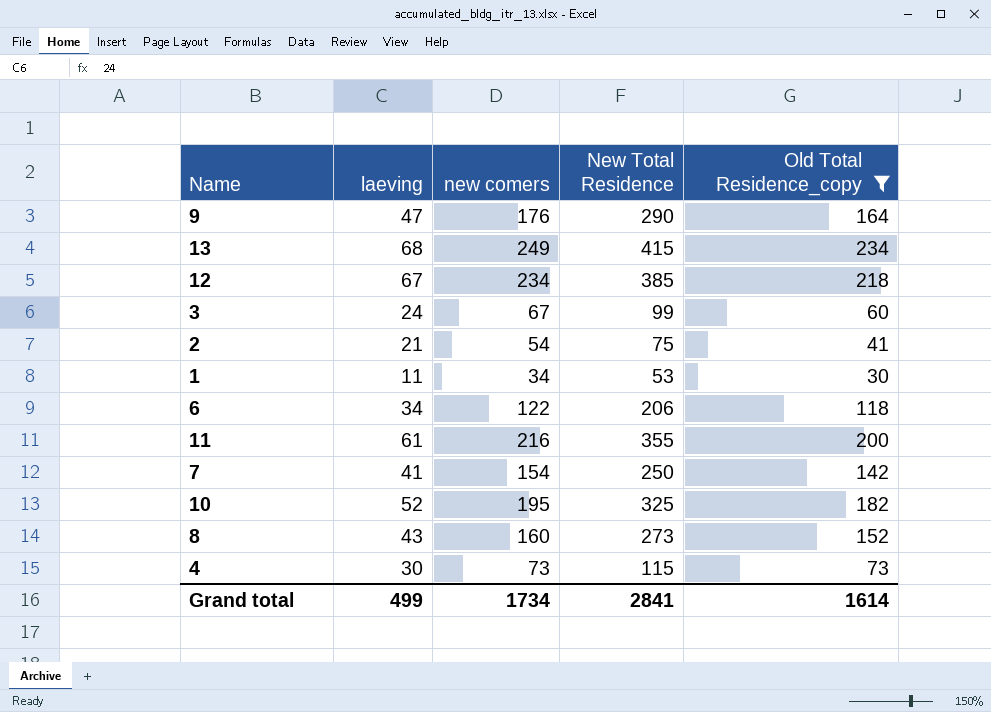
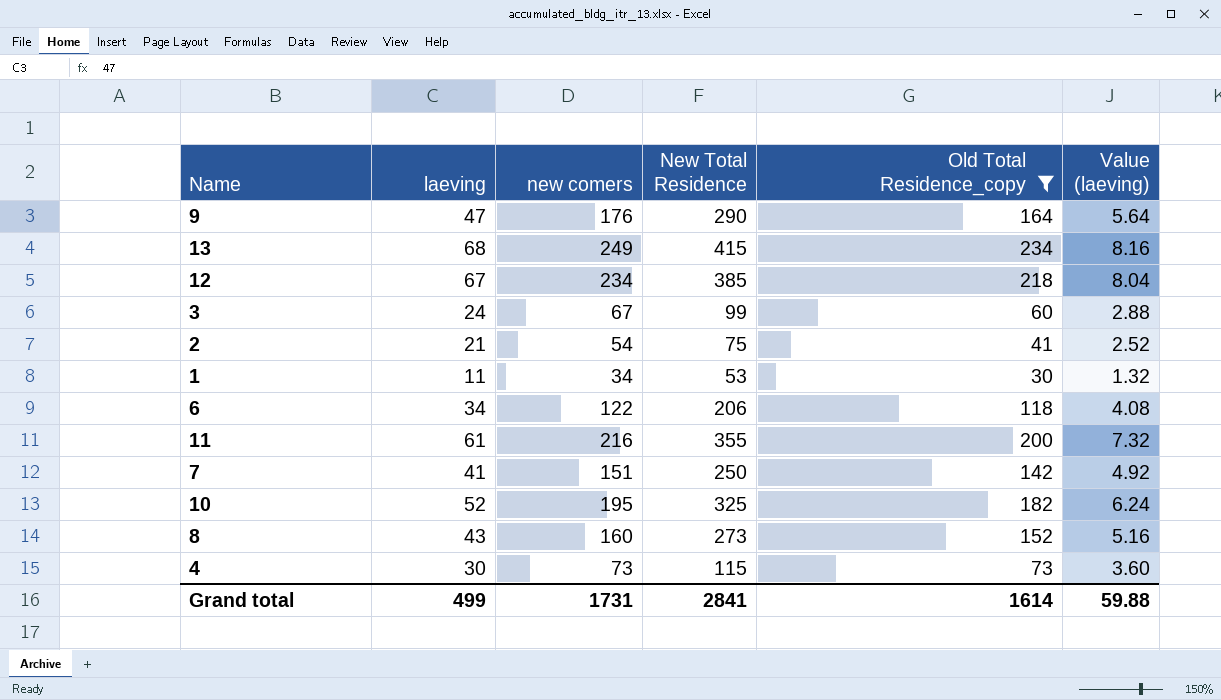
column Value (laeving) | formula: none -> [laeving] * 0.12
7 | new comers: 154 -> 151
Grand total | new comers: 1734 -> 1731

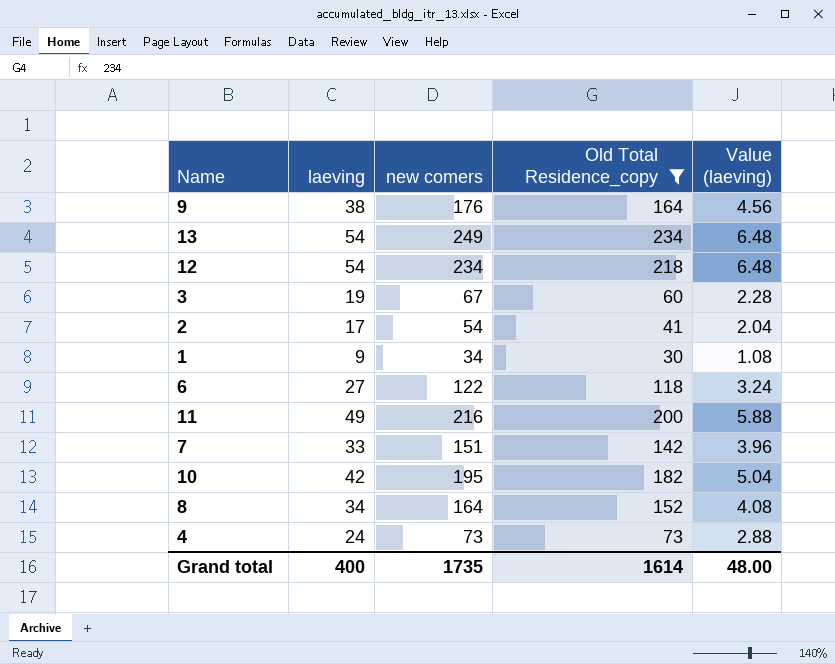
column New Total Residence | position: 4 -> none
9 | laeving: 47 -> 38
9 | Value (laeving): 5.64 -> 4.56
13 | laeving: 68 -> 54
13 | Value (laeving): 8.16 -> 6.48
12 | laeving: 67 -> 54
12 | Value (laeving): 8.04 -> 6.48
3 | laeving: 24 -> 19
3 | Value (laeving): 2.88 -> 2.28
2 | laeving: 21 -> 17
2 | Value (laeving): 2.52 -> 2.04
1 | laeving: 11 -> 9
1 | Value (laeving): 1.32 -> 1.08
6 | laeving: 34 -> 27
6 | Value (laeving): 4.08 -> 3.24
11 | laeving: 61 -> 49
11 | Value (laeving): 7.32 -> 5.88
7 | laeving: 41 -> 33
7 | Value (laeving): 4.92 -> 3.96
10 | laeving: 52 -> 42
10 | Value (laeving): 6.24 -> 5.04
8 | laeving: 43 -> 34
8 | new comers: 160 -> 164
8 | Value (laeving): 5.16 -> 4.08
4 | laeving: 30 -> 24
4 | Value (laeving): 3.60 -> 2.88
Grand total | laeving: 499 -> 400
Grand total | new comers: 1731 -> 1735
Grand total | Value (laeving): 59.88 -> 48.00

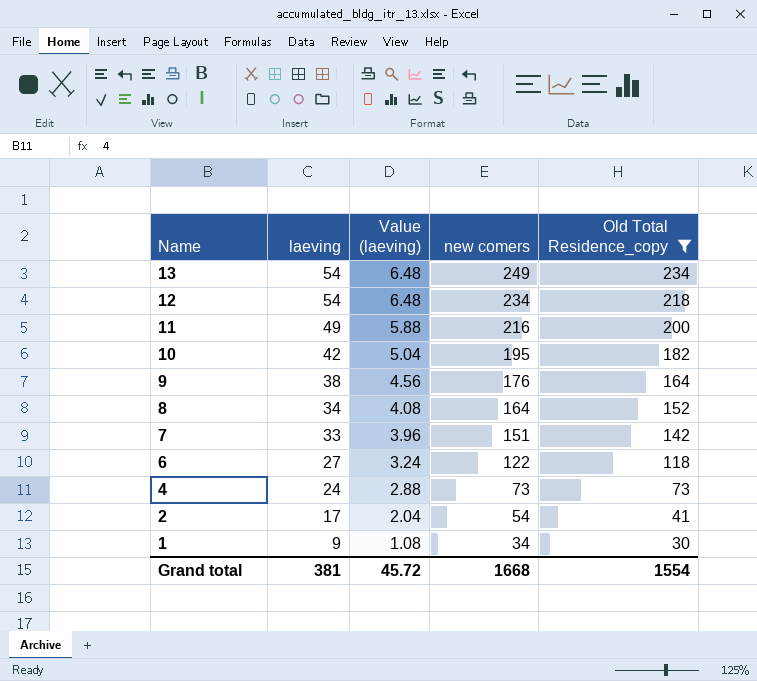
row order: none -> Name descending
column Value (laeving) | position: 5 -> 3
row 3: 19 | 67 | 60 | 2.28 -> none
Grand total | laeving: 400 -> 381
Grand total | Value (laeving): 48.00 -> 45.72
Grand total | new comers: 1735 -> 1668
Grand total | Old Total Residence_copy: 1614 -> 1554

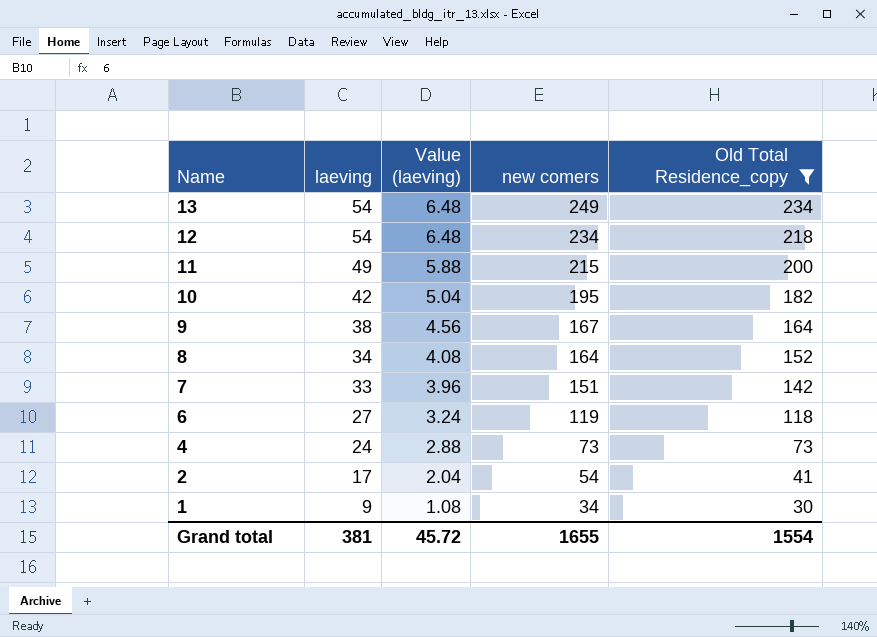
11 | new comers: 216 -> 215
9 | new comers: 176 -> 167
6 | new comers: 122 -> 119
Grand total | new comers: 1668 -> 1655

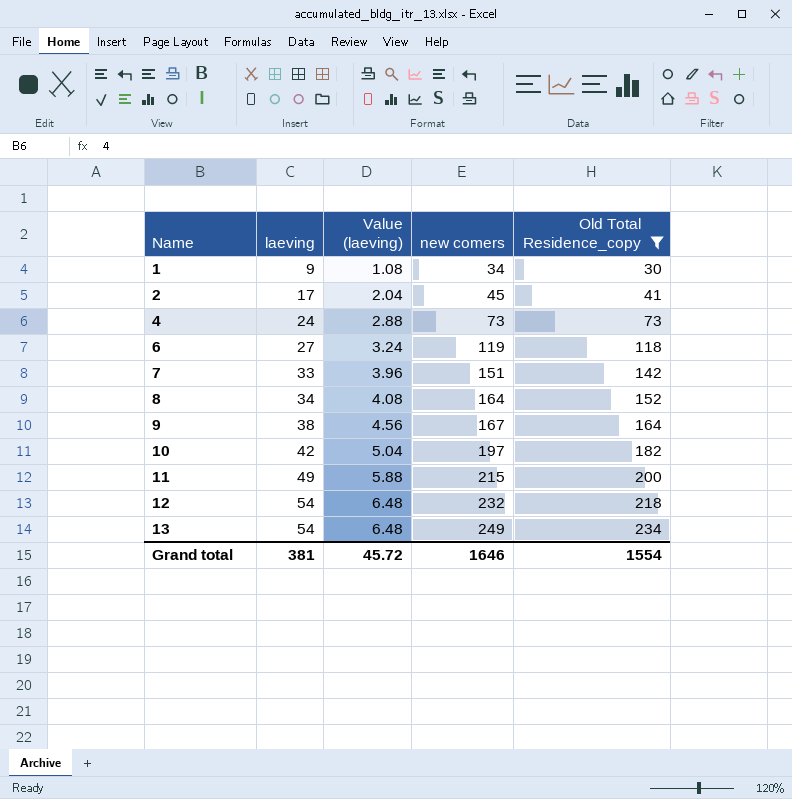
row order: Name descending -> Name ascending
2 | new comers: 54 -> 45
10 | new comers: 195 -> 197
12 | new comers: 234 -> 232
Grand total | new comers: 1655 -> 1646

